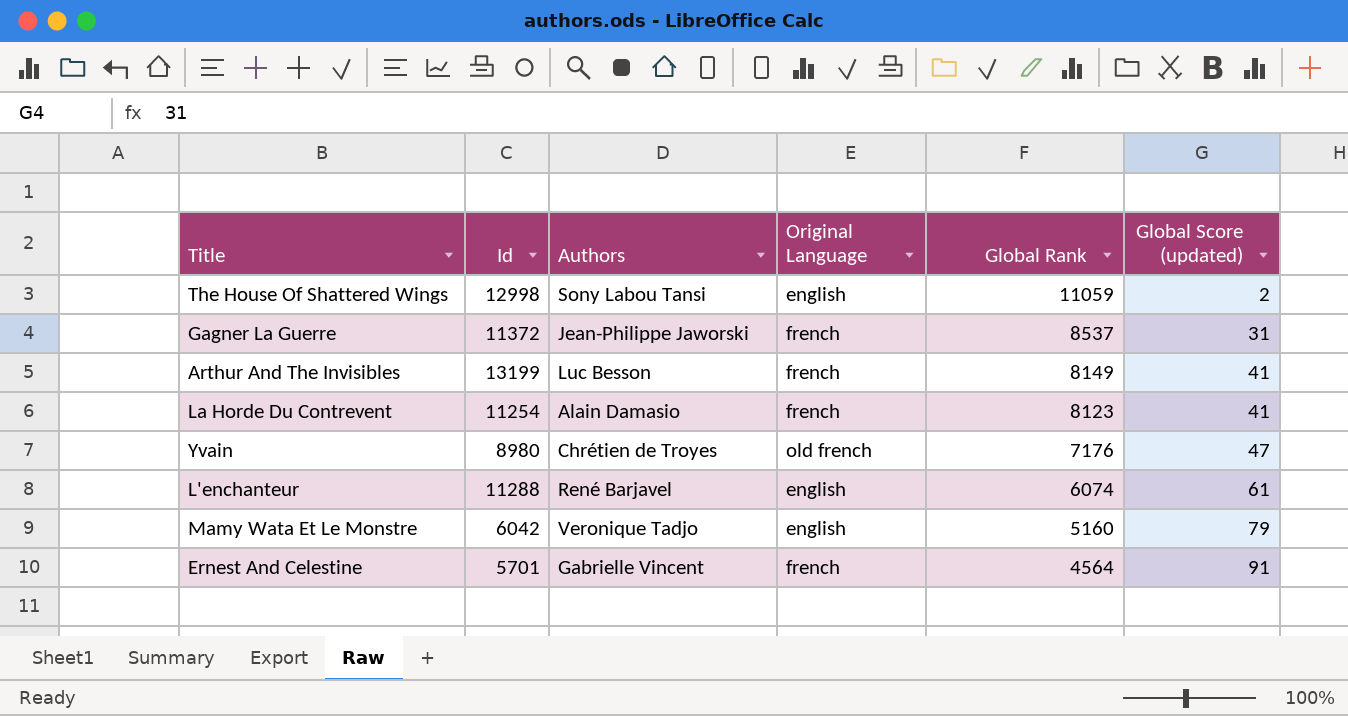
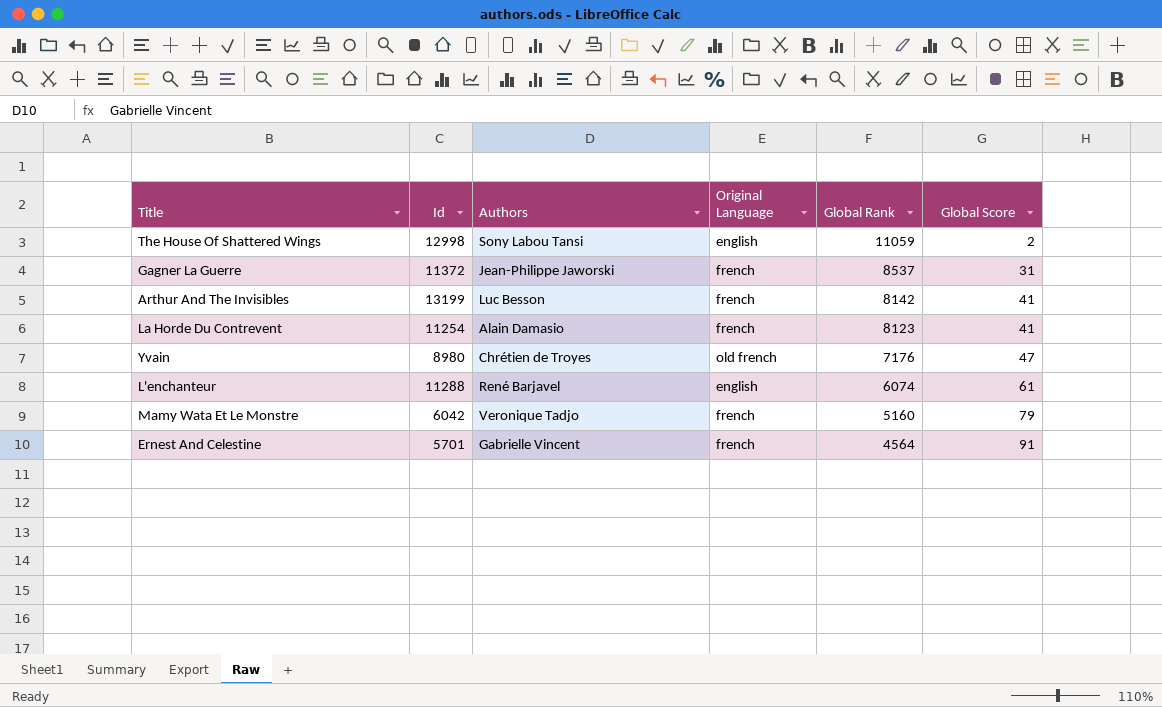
column name: Global Score (updated) -> Global Score
Arthur And The Invisibles | Global Rank: 8149 -> 8142
Mamy Wata Et Le Monstre | Original Language: english -> french

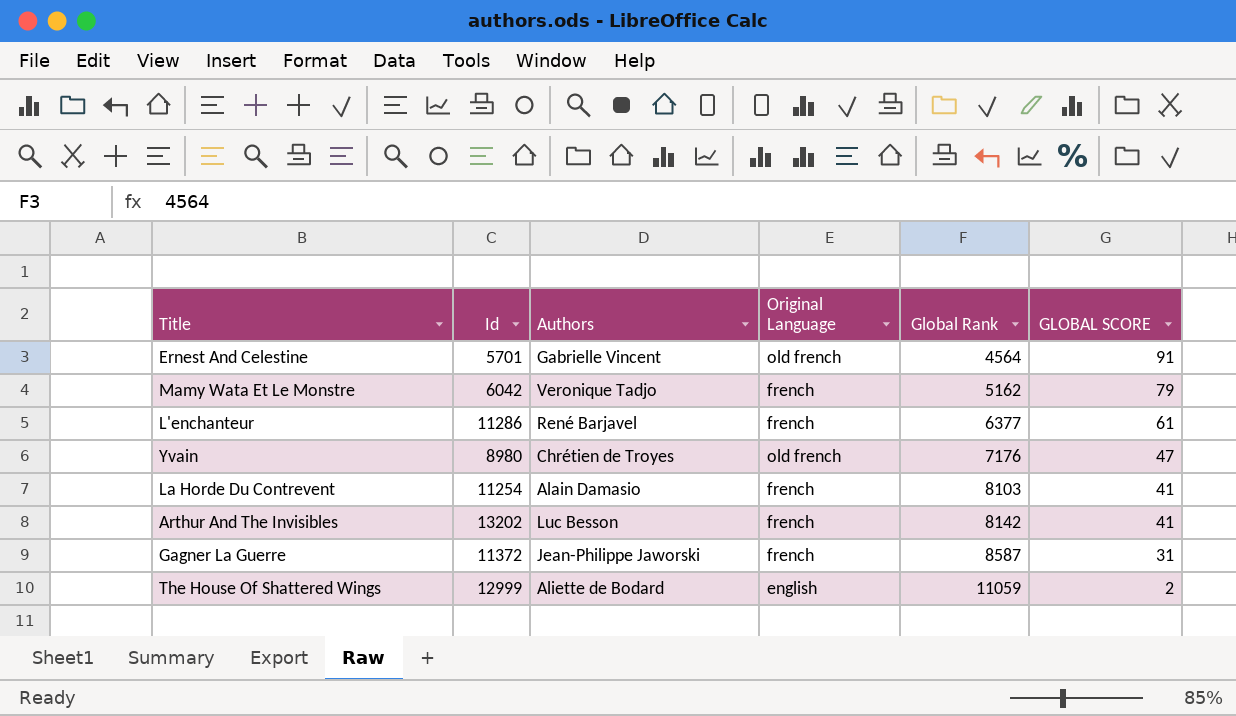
row order: Global Rank descending -> Global Rank ascending
column name: Global Score -> GLOBAL SCORE
Ernest And Celestine | Original Language: french -> old french
Mamy Wata Et Le Monstre | Global Rank: 5160 -> 5162
L'enchanteur | Id: 11288 -> 11286
L'enchanteur | Original Language: english -> french
L'enchanteur | Global Rank: 6074 -> 6377
La Horde Du Contrevent | Global Rank: 8123 -> 8103
Arthur And The Invisibles | Id: 13199 -> 13202
Gagner La Guerre | Global Rank: 8537 -> 8587
The House Of Shattered Wings | Id: 12998 -> 12999
The House Of Shattered Wings | Authors: Sony Labou Tansi -> Aliette de Bodard

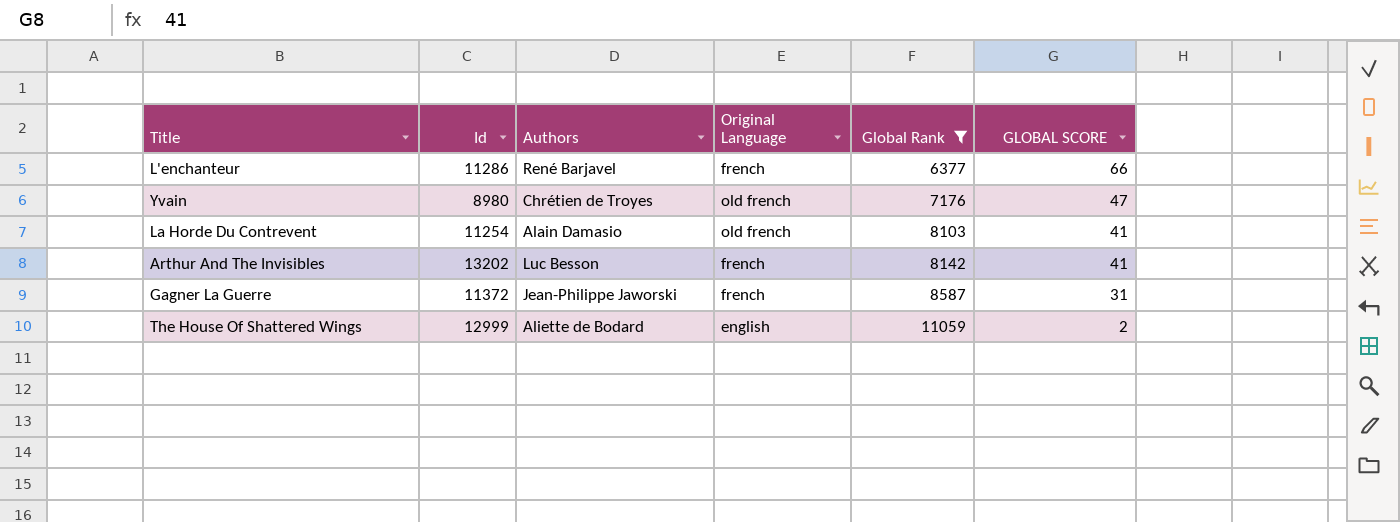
filter: none -> Global Rank >= 6377
L'enchanteur | GLOBAL SCORE: 61 -> 66
La Horde Du Contrevent | Original Language: french -> old french

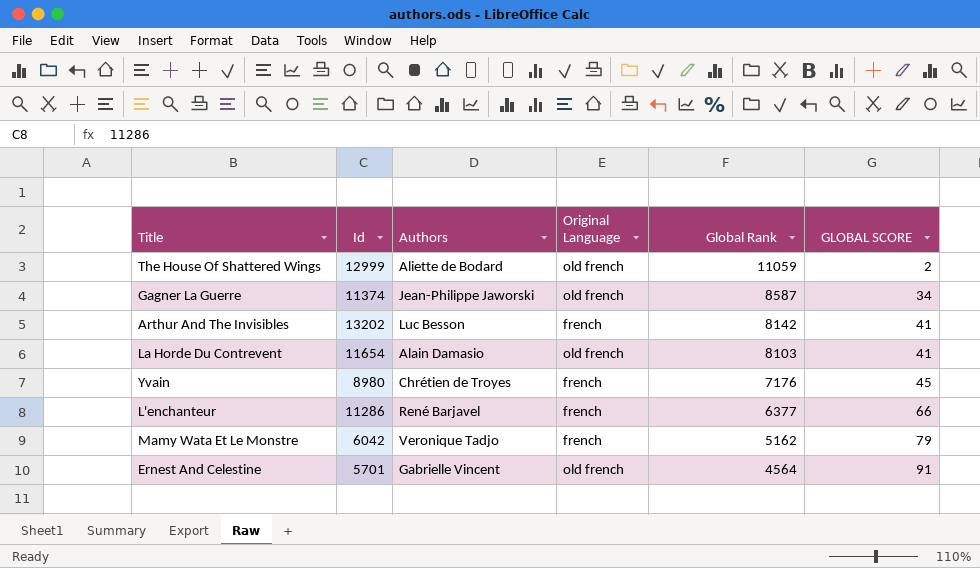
filter: Global Rank >= 6377 -> none
row order: Global Rank ascending -> Global Rank descending
The House Of Shattered Wings | Original Language: english -> old french
Gagner La Guerre | Id: 11372 -> 11374
Gagner La Guerre | Original Language: french -> old french
Gagner La Guerre | GLOBAL SCORE: 31 -> 34
La Horde Du Contrevent | Id: 11254 -> 11654
Yvain | Original Language: old french -> french
Yvain | GLOBAL SCORE: 47 -> 45

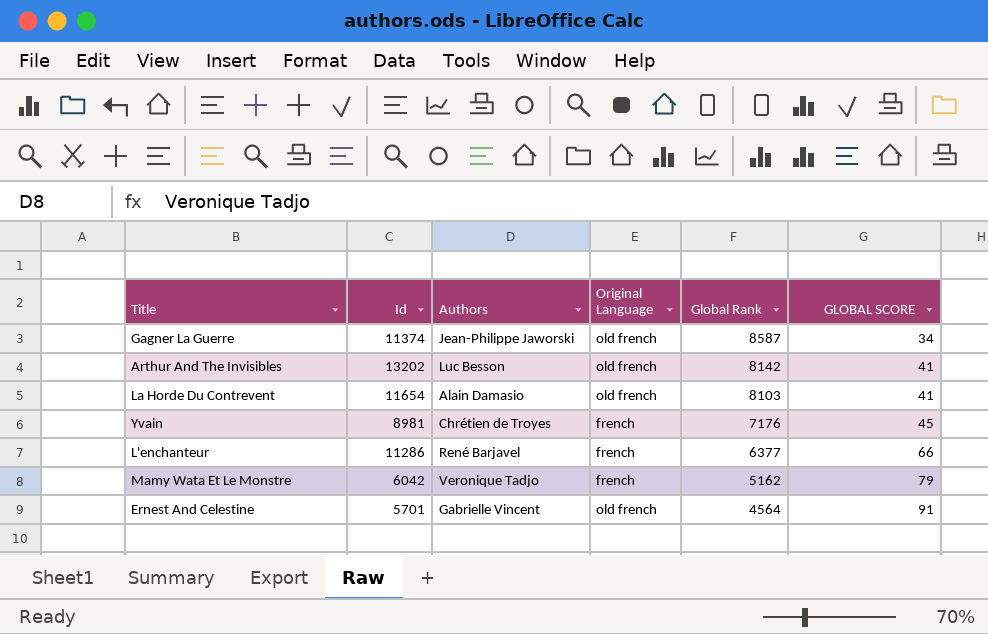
row The House Of Shattered Wings: 12999 | Aliette de Bodard | old french | 11059 | 2 -> none
Arthur And The Invisibles | Original Language: french -> old french
Yvain | Id: 8980 -> 8981

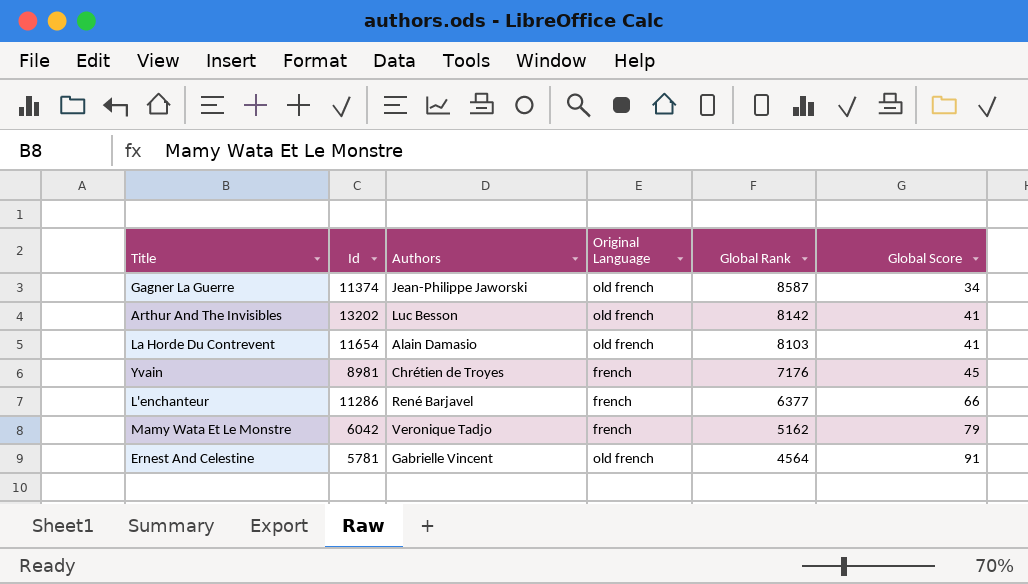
column name: GLOBAL SCORE -> Global Score
Ernest And Celestine | Id: 5701 -> 5781

